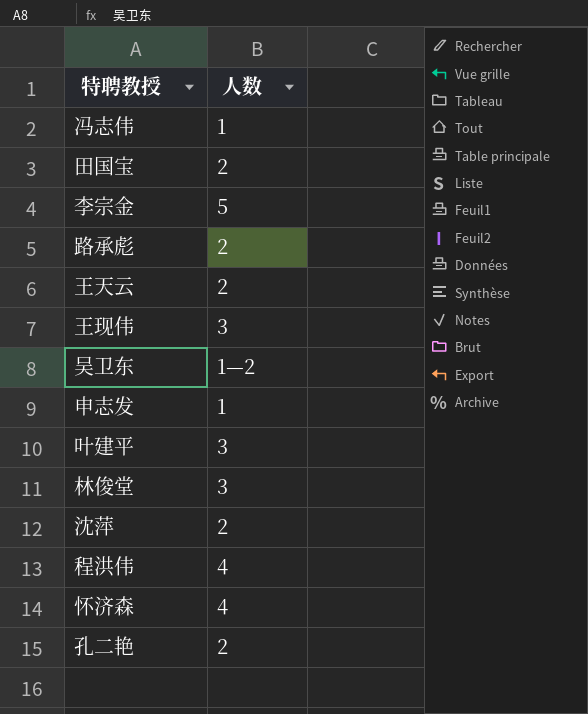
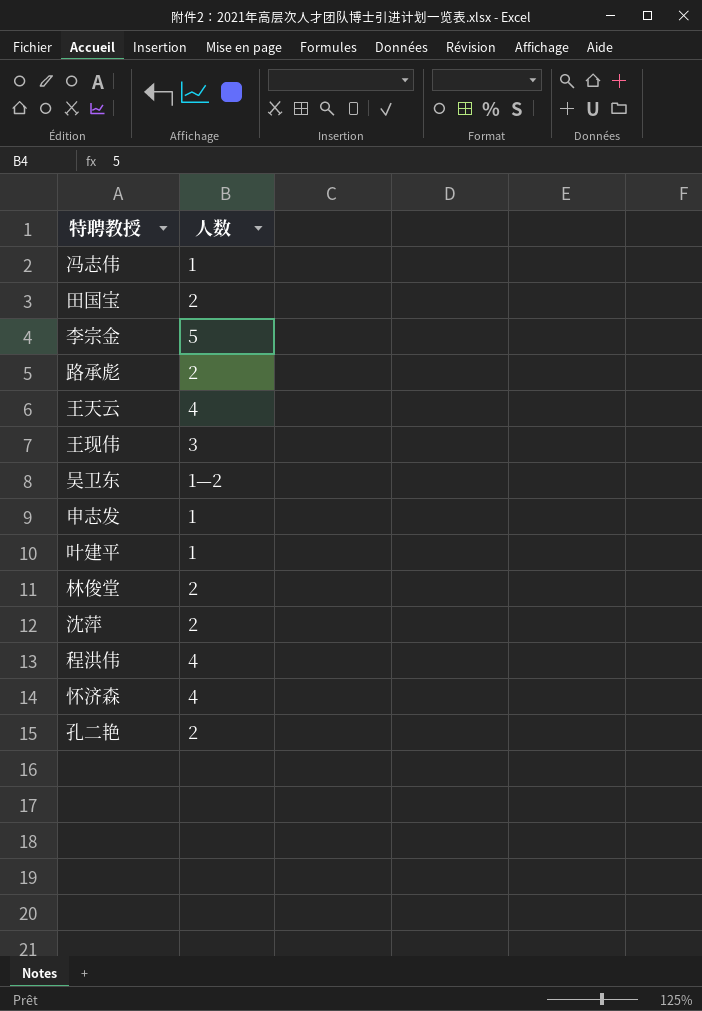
王天云 | 人数: 2 -> 4
叶建平 | 人数: 3 -> 1
林俊堂 | 人数: 3 -> 2

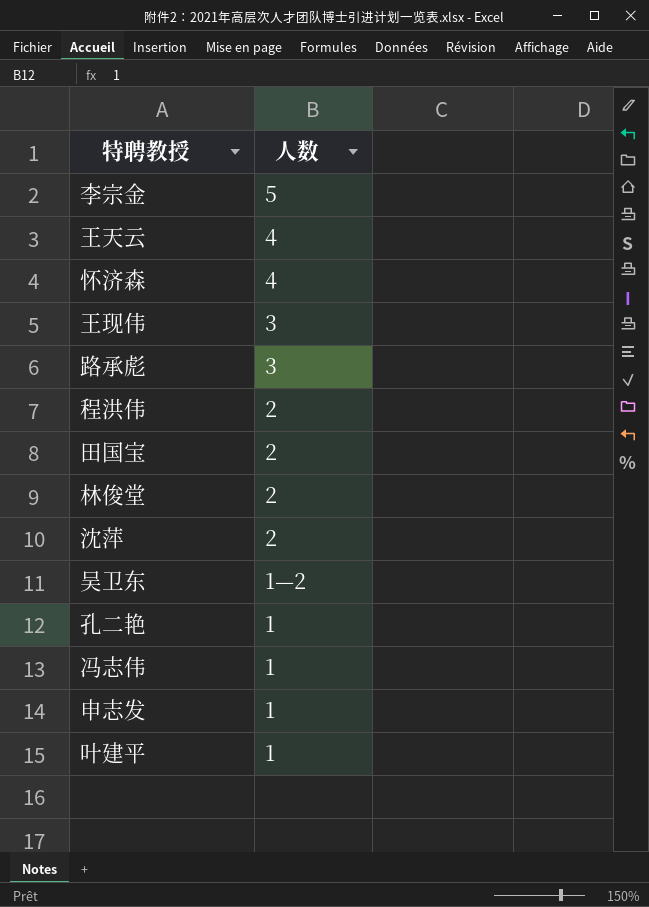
row order: none -> 人数 descending
路承彪 | 人数: 2 -> 3
程洪伟 | 人数: 4 -> 2
孔二艳 | 人数: 2 -> 1

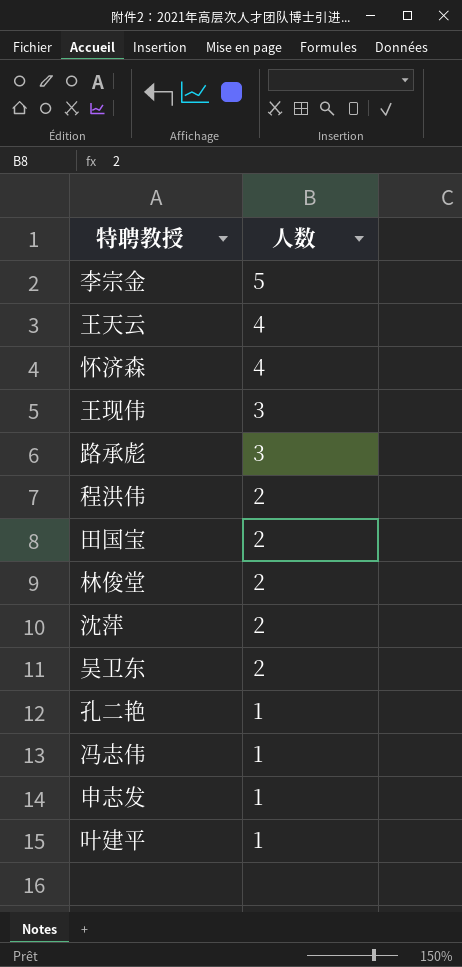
吴卫东 | 人数: 1—2 -> 2

